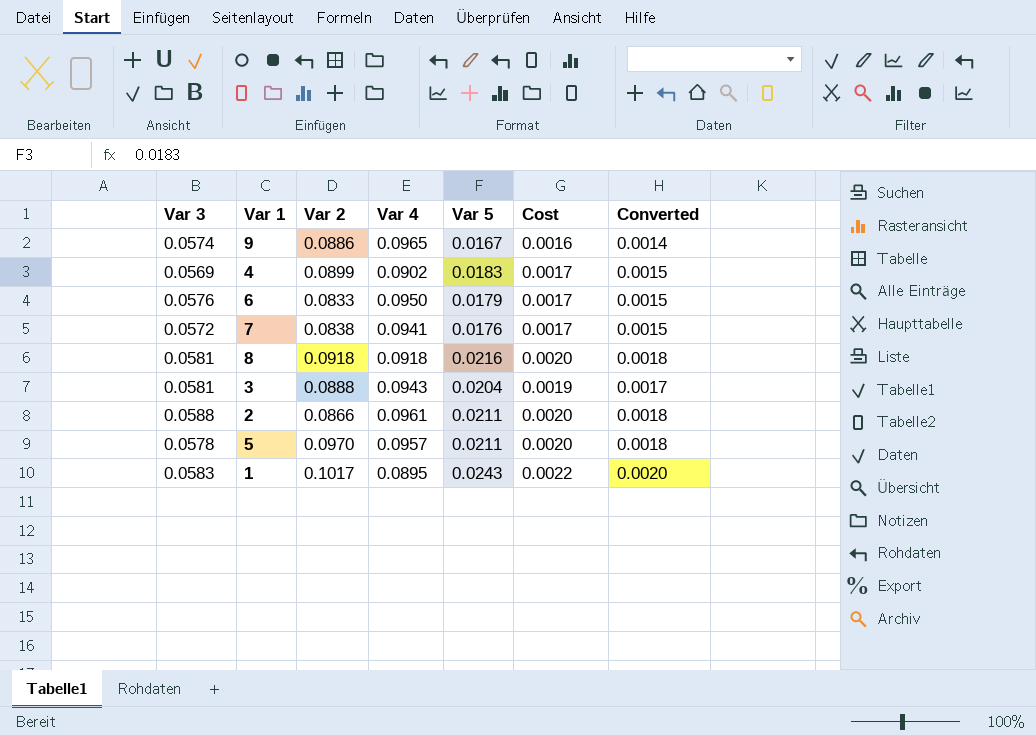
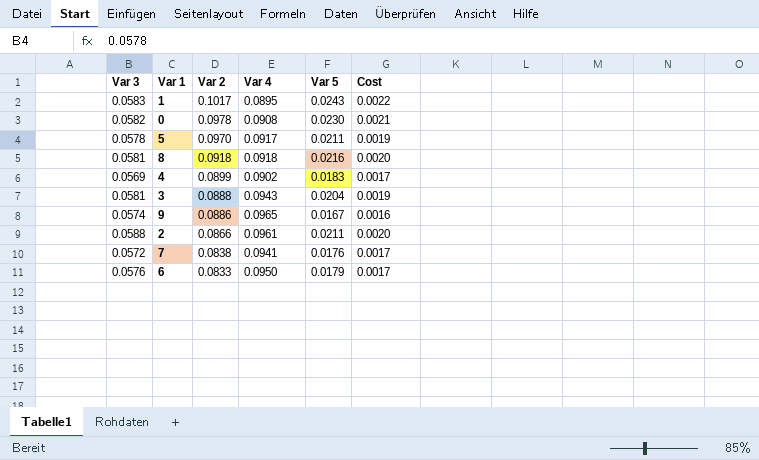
row order: none -> Var 2 descending
column Converted | formula: [Cost] * 0.9 -> none
row 0: none -> 0.0582 | 0.0978 | 0.0908 | 0.0230 | 0.0021
5 | Var 4: 0.0957 -> 0.0917
5 | Cost: 0.0020 -> 0.0019

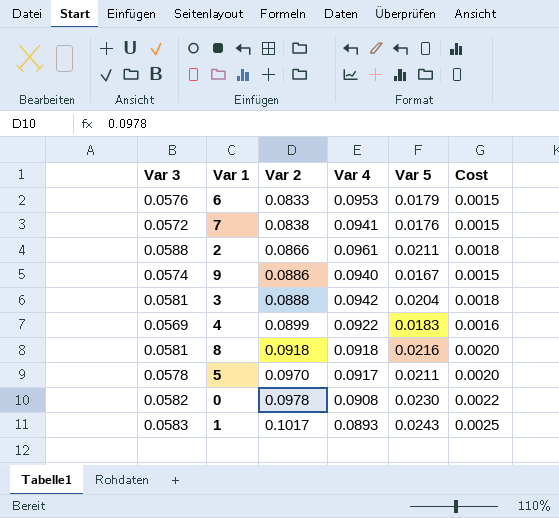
row order: Var 2 descending -> Var 2 ascending
column Cost | formula: [Var 4] * [Var 5] -> [Var 2] * [Var 5]
6 | Var 4: 0.0950 -> 0.0953
9 | Var 4: 0.0965 -> 0.0940
3 | Var 4: 0.0943 -> 0.0942
4 | Var 4: 0.0902 -> 0.0922
1 | Var 4: 0.0895 -> 0.0893

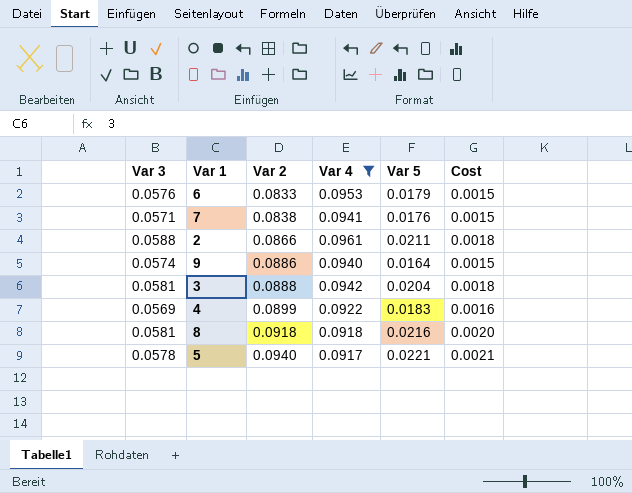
filter: none -> Var 4 >= 0.0917
7 | Var 3: 0.0572 -> 0.0571
9 | Var 5: 0.0167 -> 0.0164
5 | Var 2: 0.0970 -> 0.0940
5 | Var 5: 0.0211 -> 0.0221
5 | Cost: 0.0020 -> 0.0021

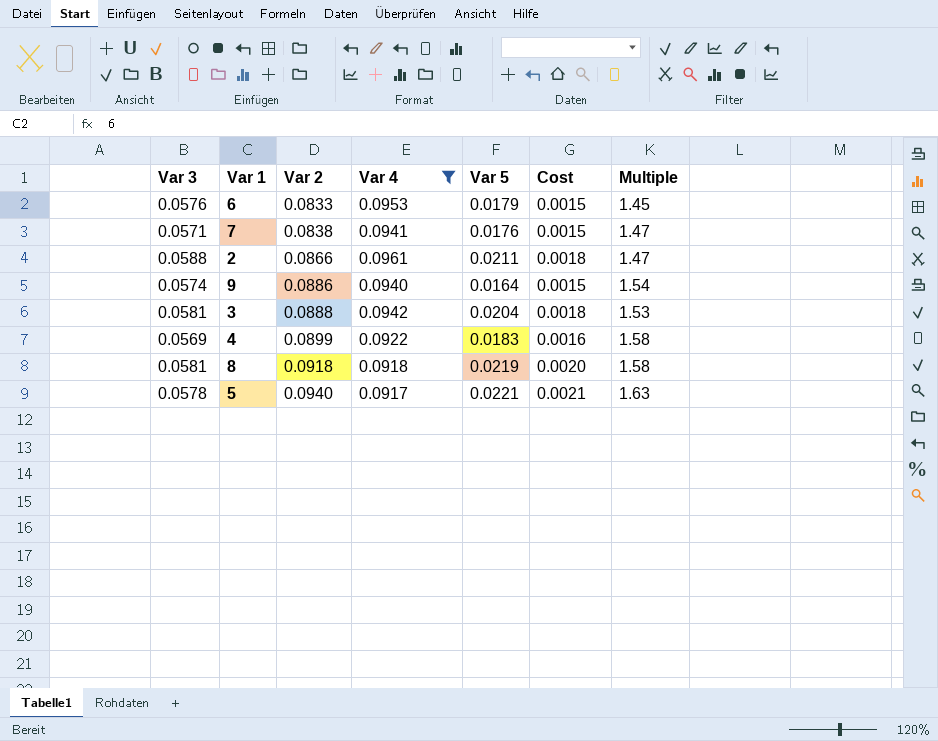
column Multiple | formula: none -> [Var 2] / [Var 3]
8 | Var 5: 0.0216 -> 0.0219

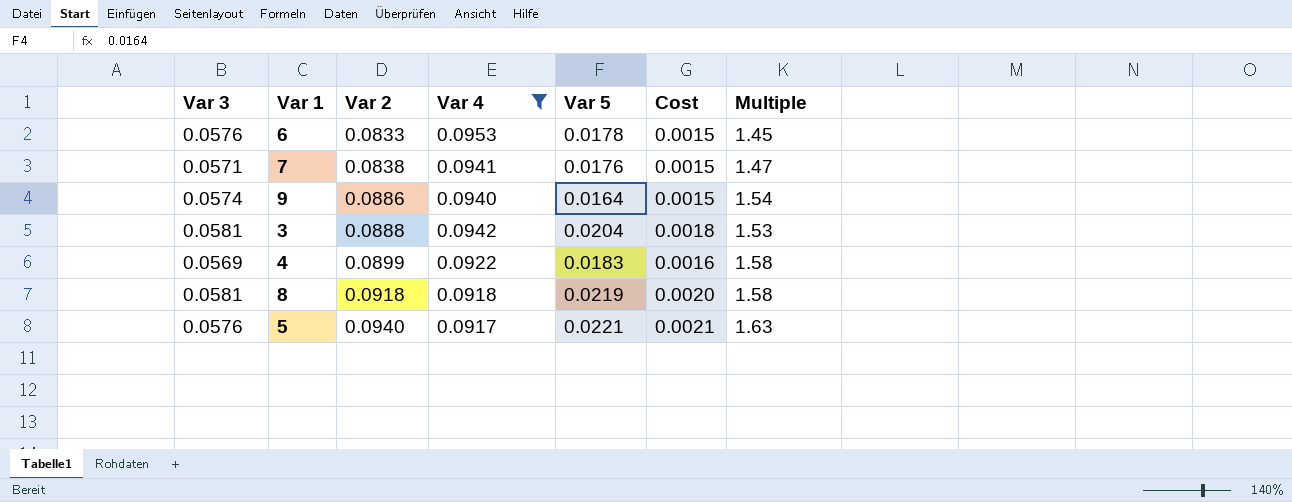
row 2: 0.0588 | 0.0866 | 0.0961 | 0.0211 | 0.0018 | 1.47 -> none
6 | Var 5: 0.0179 -> 0.0178
5 | Var 3: 0.0578 -> 0.0576

